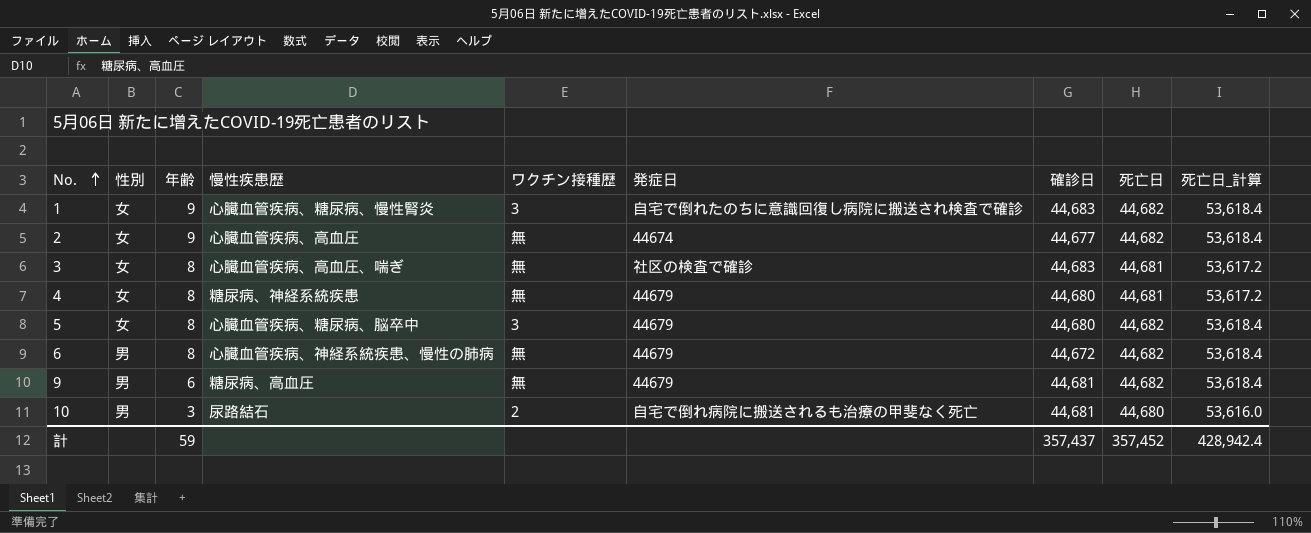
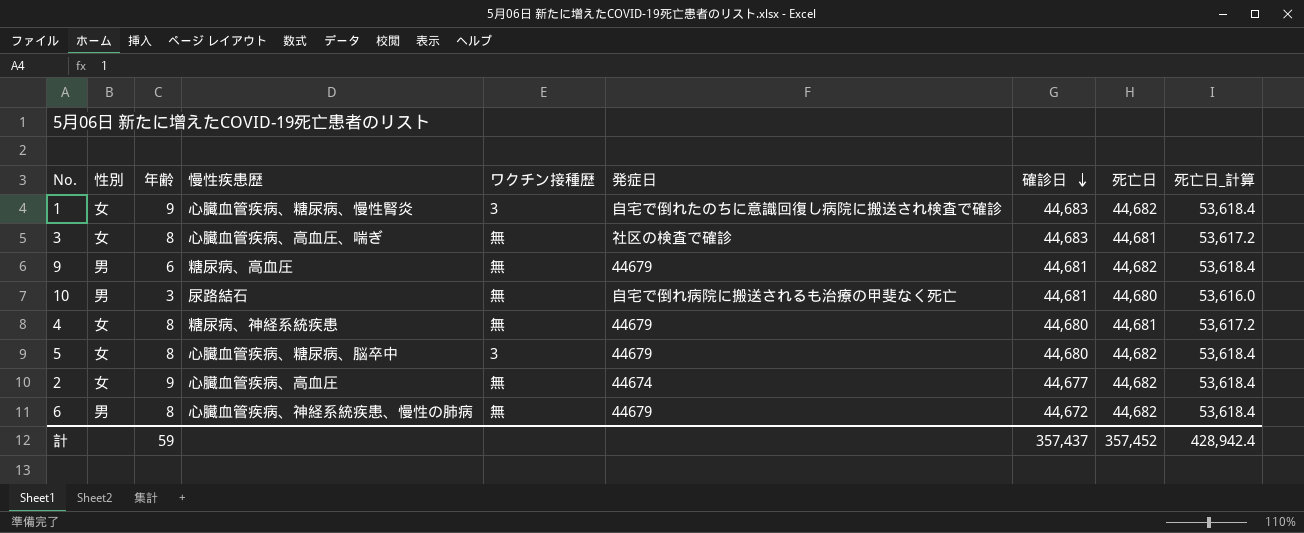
row order: No. ascending -> 確診日 descending
10 | ワクチン接種歴: 2 -> 無

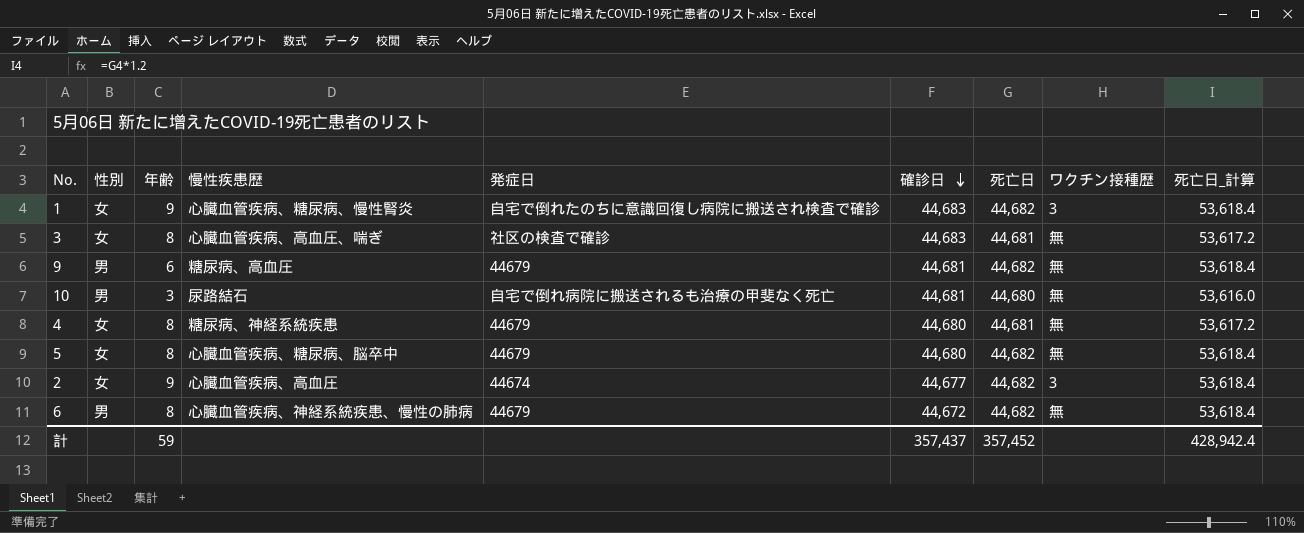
column ワクチン接種歴 | position: 5 -> 8
5 | ワクチン接種歴: 3 -> 無
2 | ワクチン接種歴: 無 -> 3

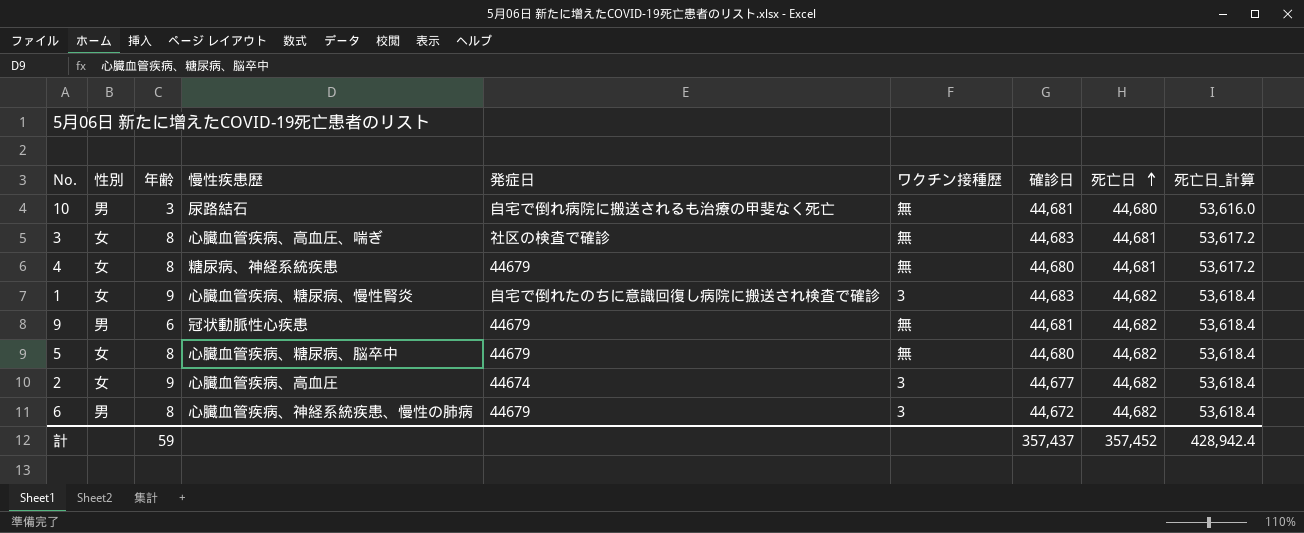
row order: 確診日 descending -> 死亡日 ascending
column ワクチン接種歴 | position: 8 -> 6
9 | 慢性疾患歴: 糖尿病、高血圧 -> 冠状動脈性心疾患
6 | ワクチン接種歴: 無 -> 3

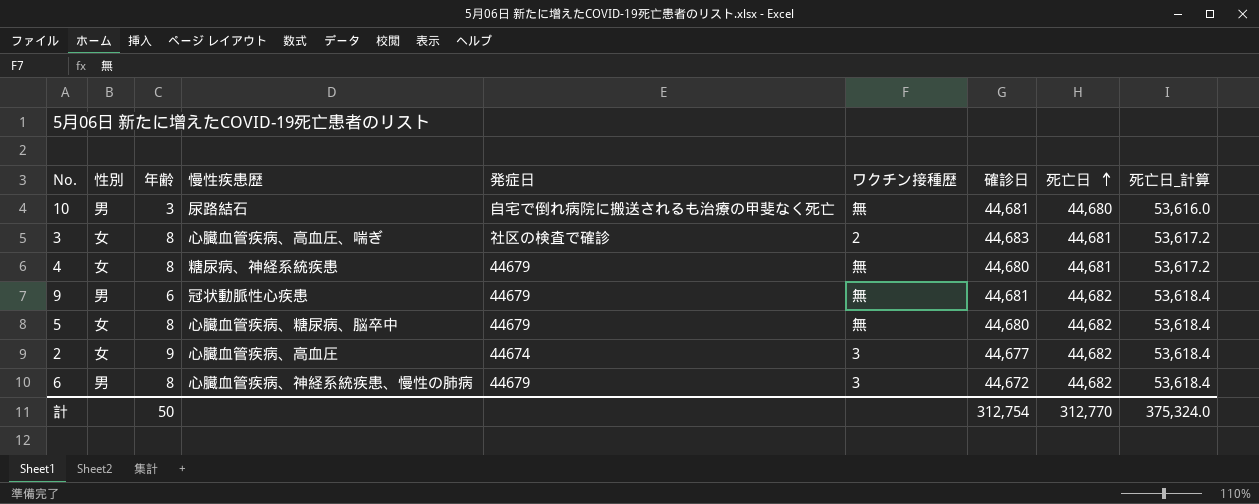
row 1: 女 | 9 | 心臓血管疾病、糖尿病、慢性腎炎 | 自宅で倒れたのちに意識回復し病院に搬送され検査で確診 | 3 | 44,683 | 44,682 | 53,618.4 -> none
3 | ワクチン接種歴: 無 -> 2
計 | 年齢: 59 -> 50
計 | 確診日: 357,437 -> 312,754
計 | 死亡日: 357,452 -> 312,770
計 | 死亡日_計算: 428,942.4 -> 375,324.0

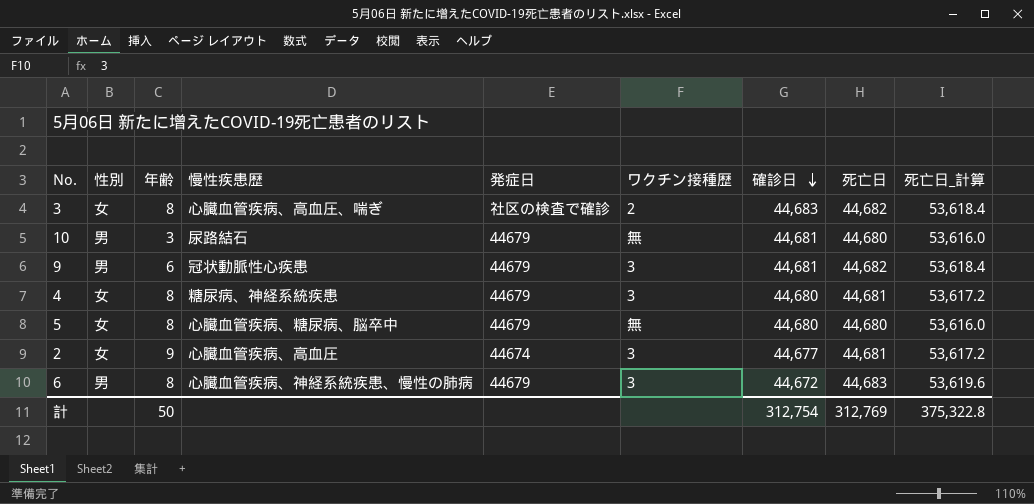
row order: 死亡日 ascending -> 確診日 descending
3 | 死亡日: 44,681 -> 44,682
3 | 死亡日_計算: 53,617.2 -> 53,618.4
10 | 発症日: 自宅で倒れ病院に搬送されるも治療の甲斐なく死亡 -> 44679
9 | ワクチン接種歴: 無 -> 3
4 | ワクチン接種歴: 無 -> 3
5 | 死亡日: 44,682 -> 44,680
5 | 死亡日_計算: 53,618.4 -> 53,616.0
2 | 死亡日: 44,682 -> 44,681
2 | 死亡日_計算: 53,618.4 -> 53,617.2
6 | 死亡日: 44,682 -> 44,683
6 | 死亡日_計算: 53,618.4 -> 53,619.6
計 | 死亡日: 312,770 -> 312,769
計 | 死亡日_計算: 375,324.0 -> 375,322.8

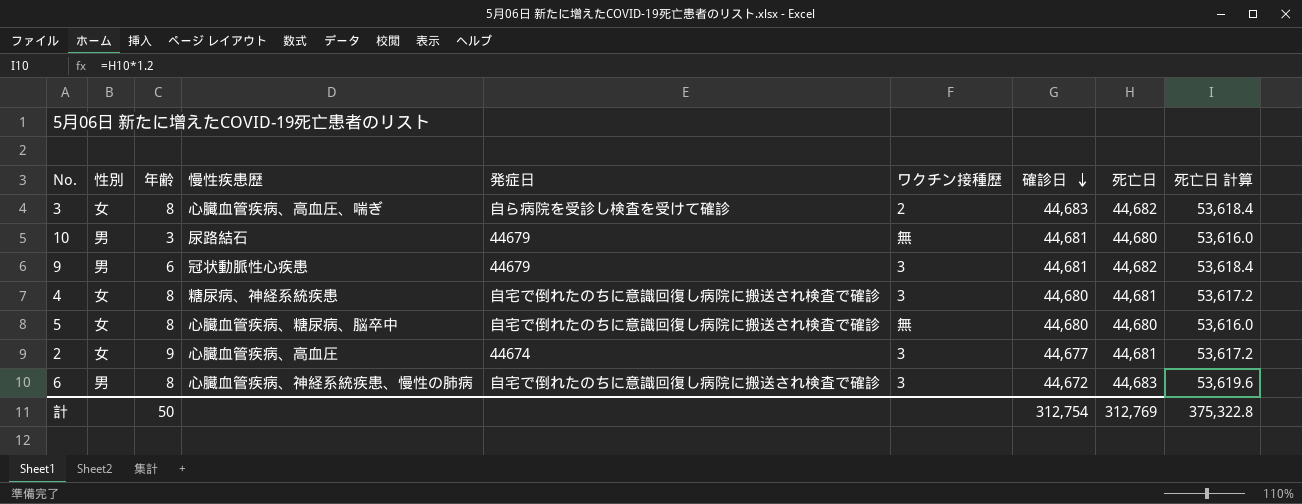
column name: 死亡日_計算 -> 死亡日 計算
3 | 発症日: 社区の検査で確診 -> 自ら病院を受診し検査を受けて確診
4 | 発症日: 44679 -> 自宅で倒れたのちに意識回復し病院に搬送され検査で確診
5 | 発症日: 44679 -> 自宅で倒れたのちに意識回復し病院に搬送され検査で確診
6 | 発症日: 44679 -> 自宅で倒れたのちに意識回復し病院に搬送され検査で確診

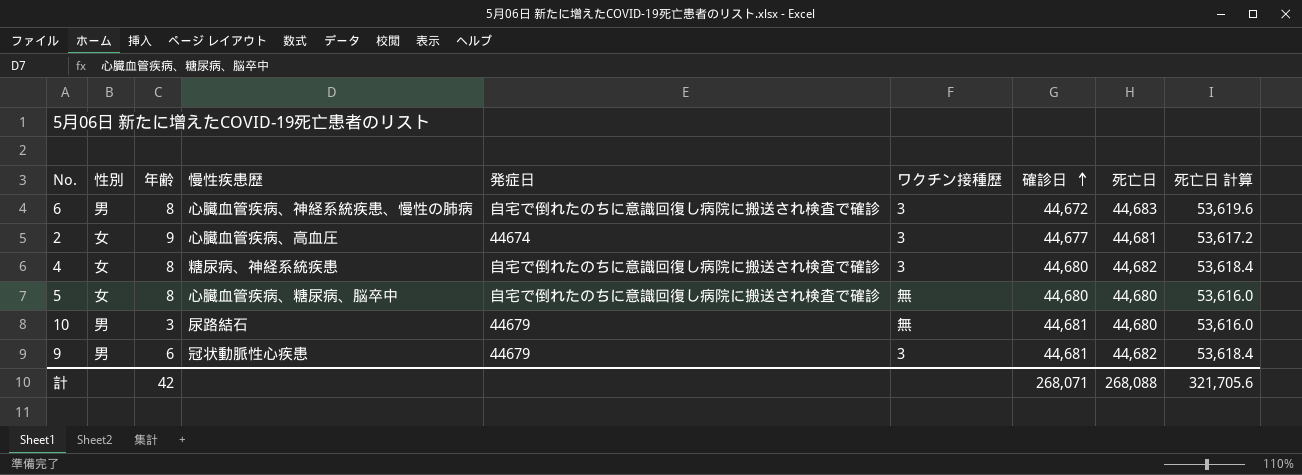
row order: 確診日 descending -> 確診日 ascending
row 3: 女 | 8 | 心臓血管疾病、高血圧、喘ぎ | 自ら病院を受診し検査を受けて確診 | 2 | 44,683 | 44,682 | 53,618.4 -> none
4 | 死亡日: 44,681 -> 44,682
4 | 死亡日 計算: 53,617.2 -> 53,618.4
計 | 年齢: 50 -> 42
計 | 確診日: 312,754 -> 268,071
計 | 死亡日: 312,769 -> 268,088
計 | 死亡日 計算: 375,322.8 -> 321,705.6

